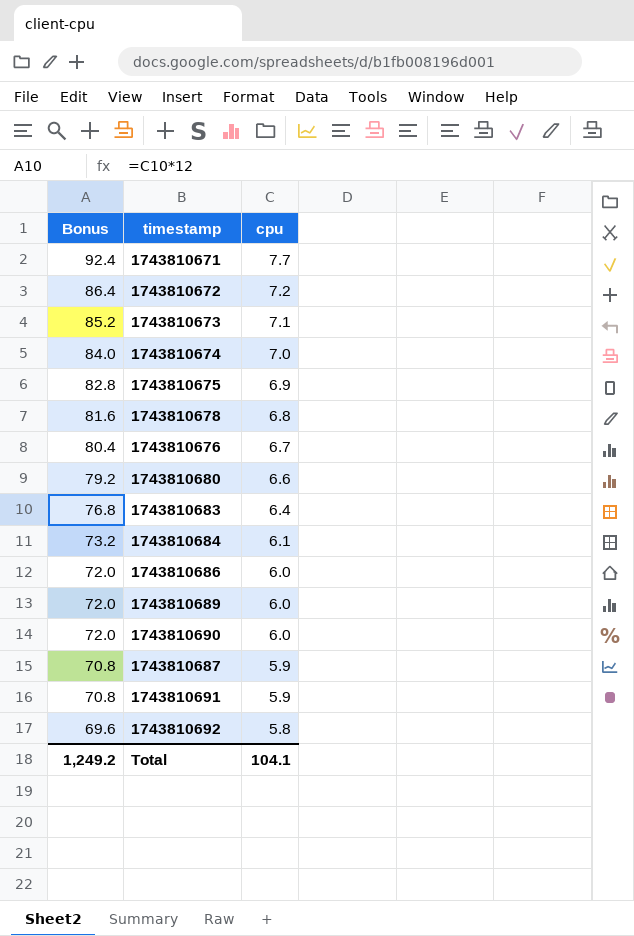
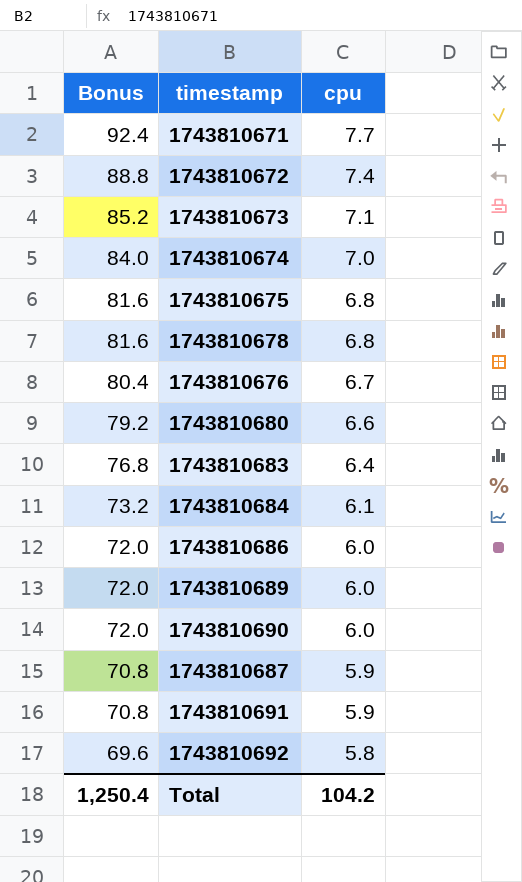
1743810672 | Bonus: 86.4 -> 88.8
1743810672 | cpu: 7.2 -> 7.4
1743810675 | Bonus: 82.8 -> 81.6
1743810675 | cpu: 6.9 -> 6.8
Total | Bonus: 1,249.2 -> 1,250.4
Total | cpu: 104.1 -> 104.2

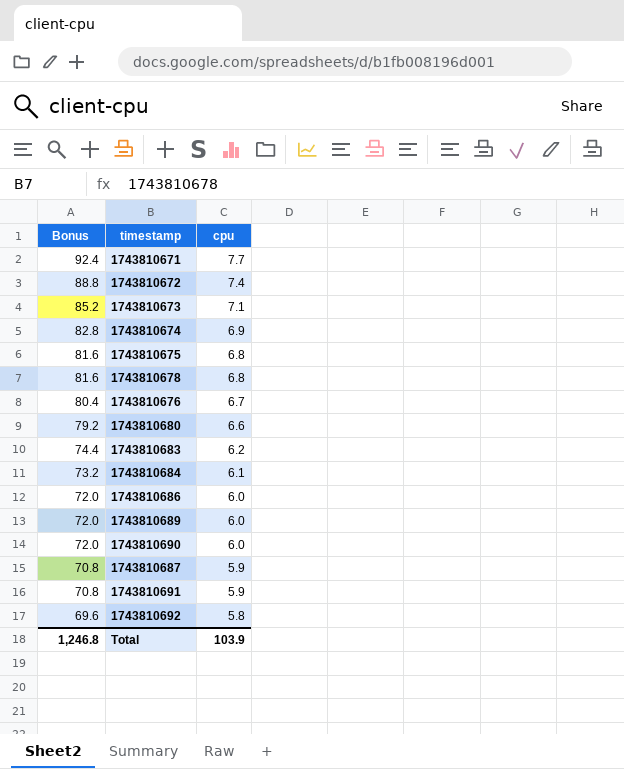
1743810674 | Bonus: 84.0 -> 82.8
1743810674 | cpu: 7.0 -> 6.9
1743810683 | Bonus: 76.8 -> 74.4
1743810683 | cpu: 6.4 -> 6.2
Total | Bonus: 1,250.4 -> 1,246.8
Total | cpu: 104.2 -> 103.9

